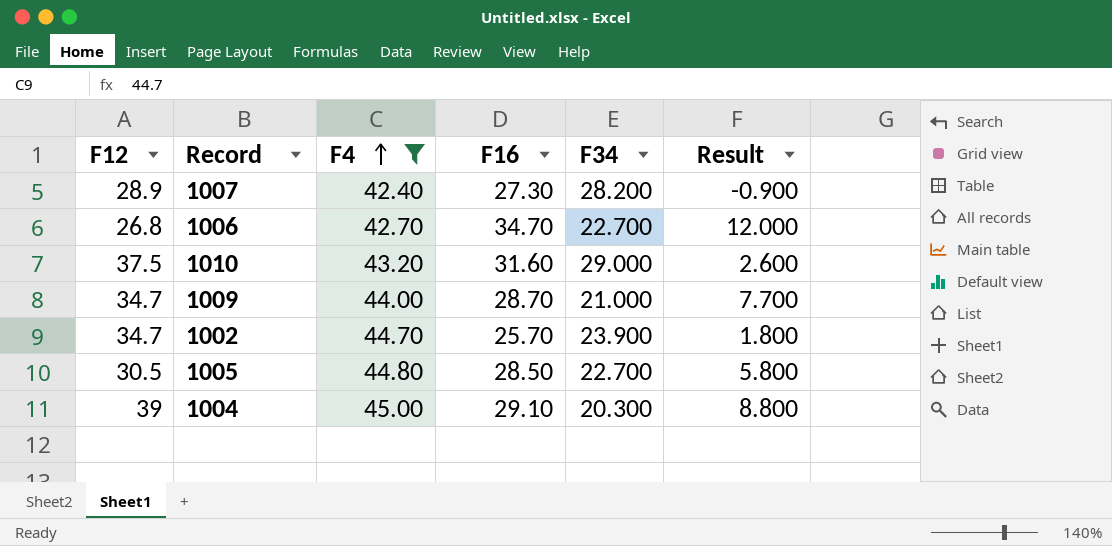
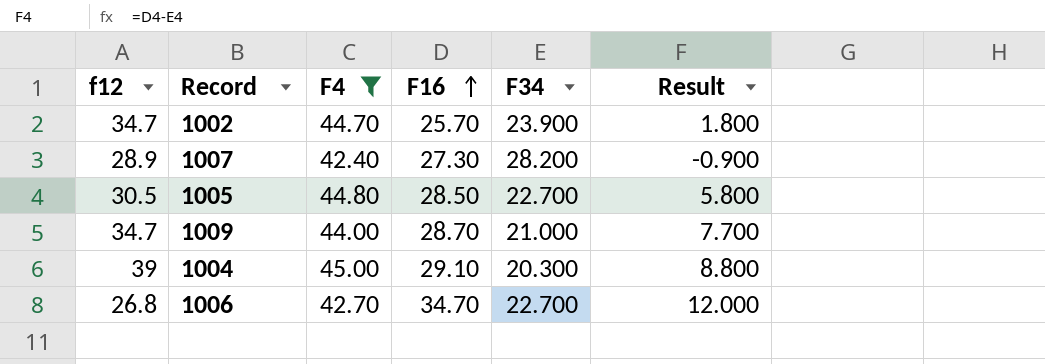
row order: F4 ascending -> F16 ascending
column name: F12 -> f12
row 1010: 37.5 | 43.20 | 31.60 | 29.000 | 2.600 -> none

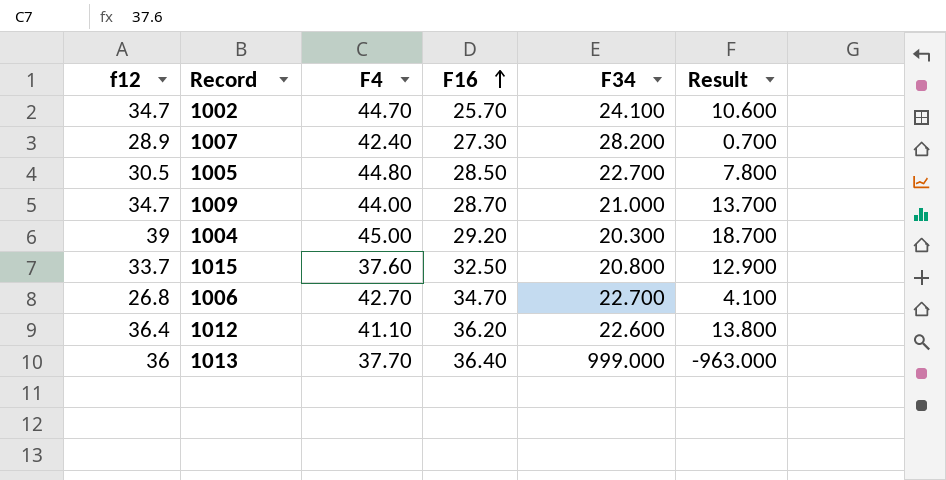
filter: F4 >= 42.40 -> none
column Result | formula: [F16] - [F34] -> [f12] - [F34]
1002 | F34: 23.900 -> 24.100
1004 | F16: 29.10 -> 29.20

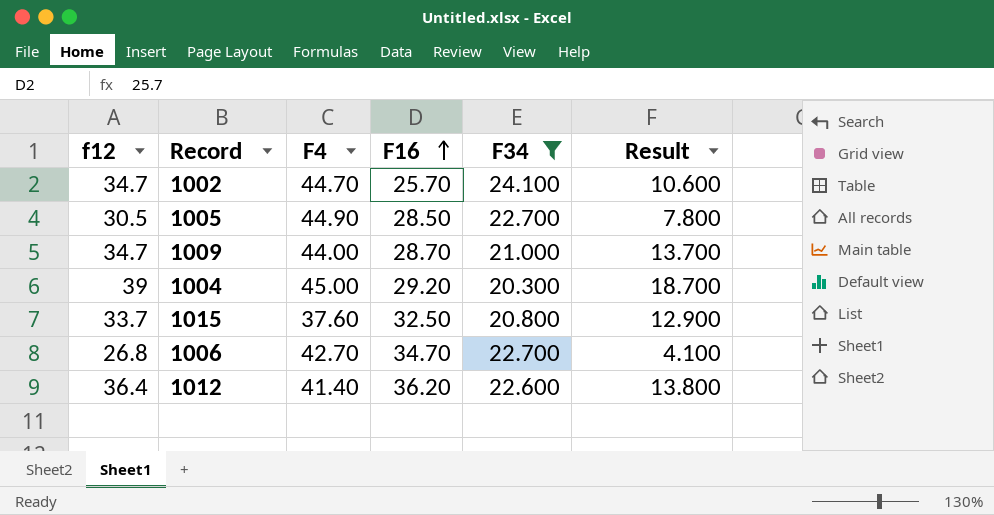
filter: none -> F34 <= 24.100
1005 | F4: 44.80 -> 44.90
1012 | F4: 41.10 -> 41.40

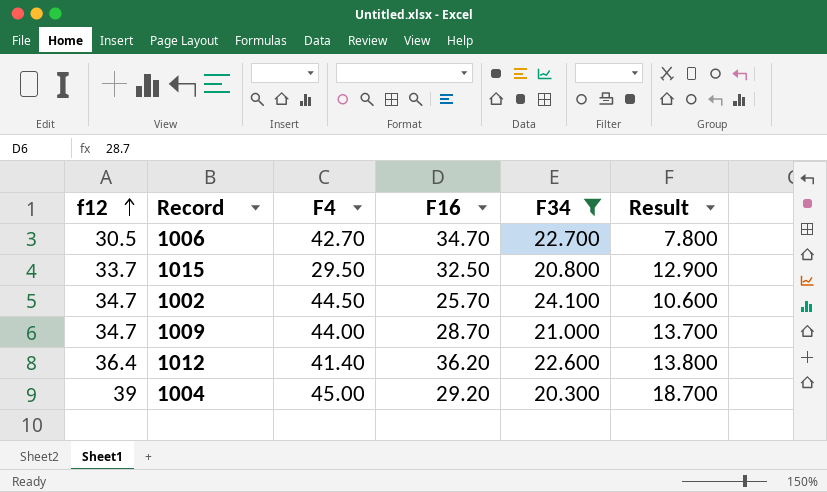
row order: F16 ascending -> f12 ascending
row 1005: 30.5 | 44.90 | 28.50 | 22.700 | 7.800 -> none
1006 | f12: 26.8 -> 30.5
1006 | Result: 4.100 -> 7.800
1015 | F4: 37.60 -> 29.50
1002 | F4: 44.70 -> 44.50

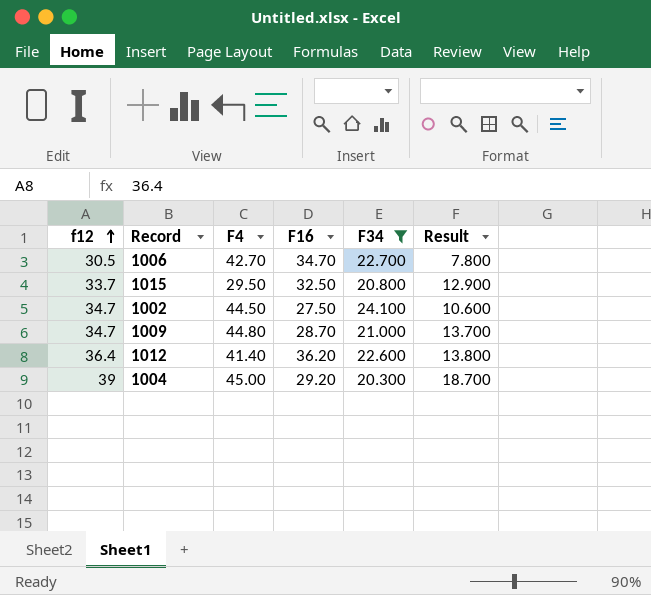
1002 | F16: 25.70 -> 27.50
1009 | F4: 44.00 -> 44.80

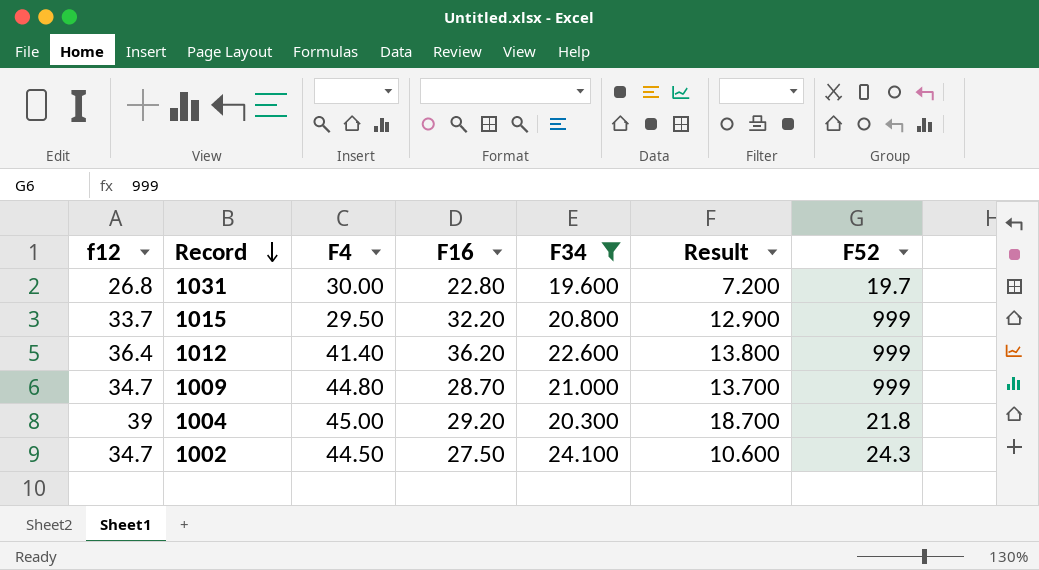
row order: f12 ascending -> Record descending
column F52 | position: none -> 7
row 1006: 30.5 | 42.70 | 34.70 | 22.700 | 7.800 -> none
row 1031: none -> 26.8 | 30.00 | 22.80 | 19.600 | 7.200 | 19.7
1015 | F16: 32.50 -> 32.20

